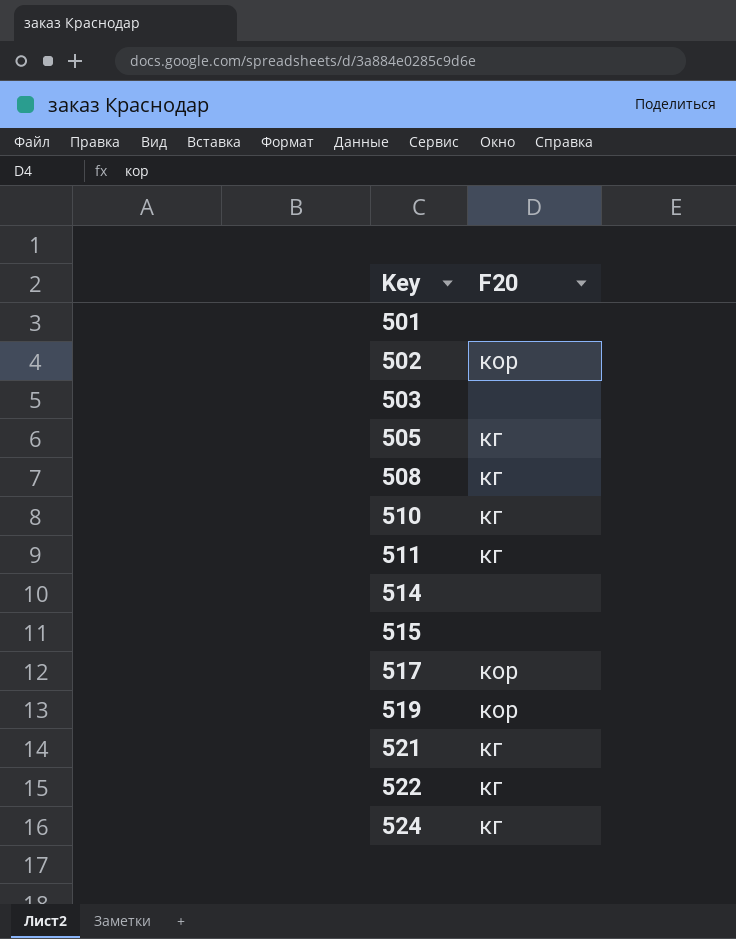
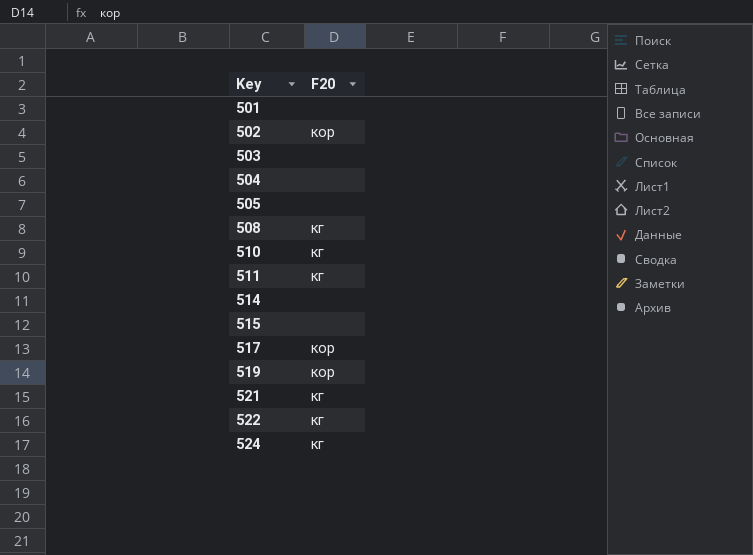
row 504: none -> none
505 | F20: кг -> none

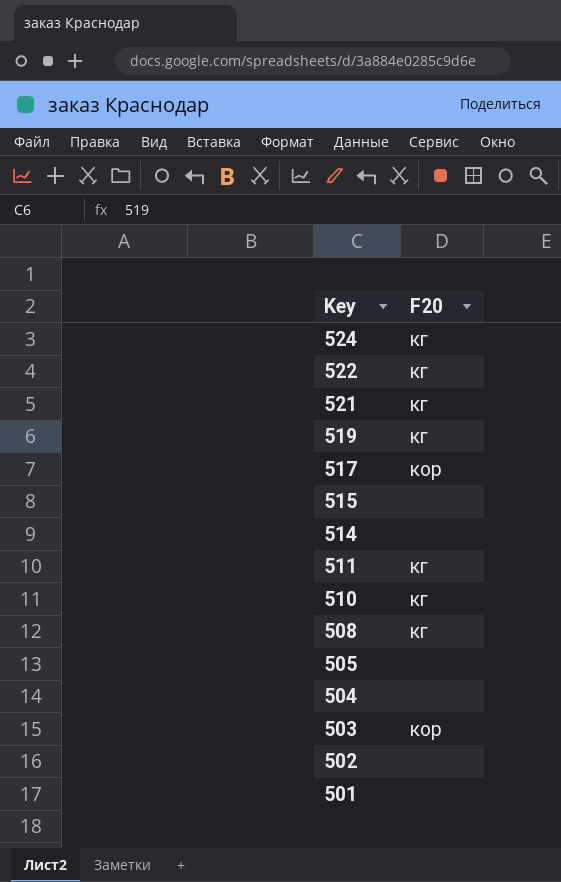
row order: Key ascending -> Key descending
519 | F20: кор -> кг
503 | F20: none -> кор
502 | F20: кор -> none

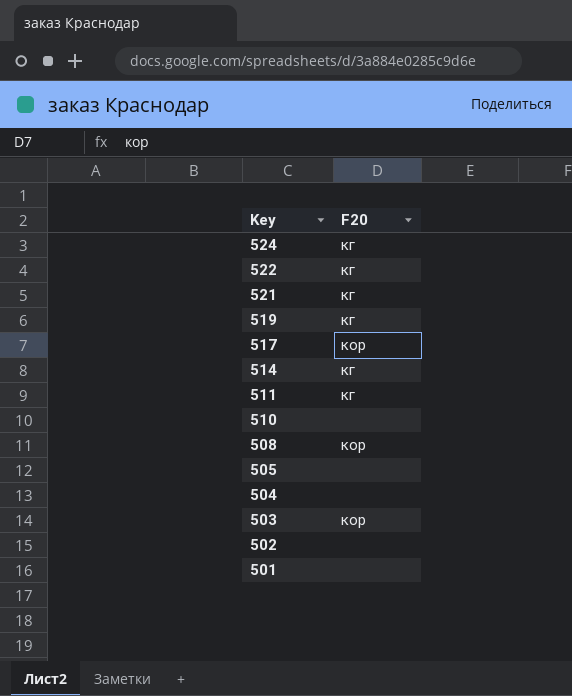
row 515: none -> none
514 | F20: none -> кг
510 | F20: кг -> none
508 | F20: кг -> кор

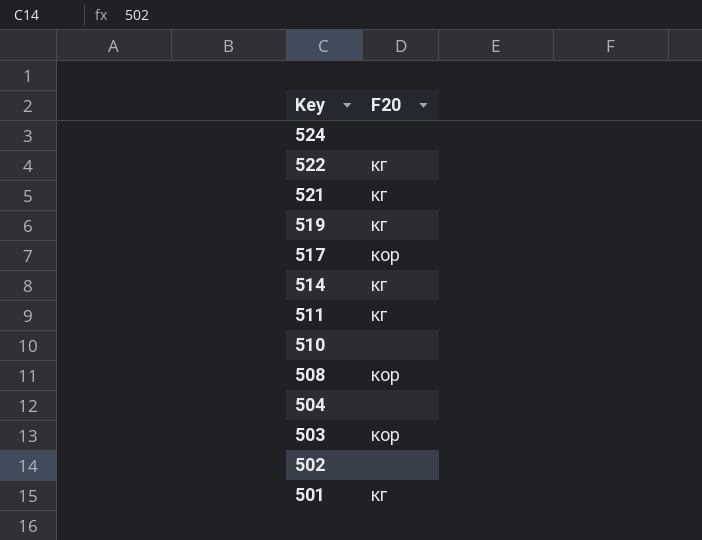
row 505: none -> none
524 | F20: кг -> none
501 | F20: none -> кг

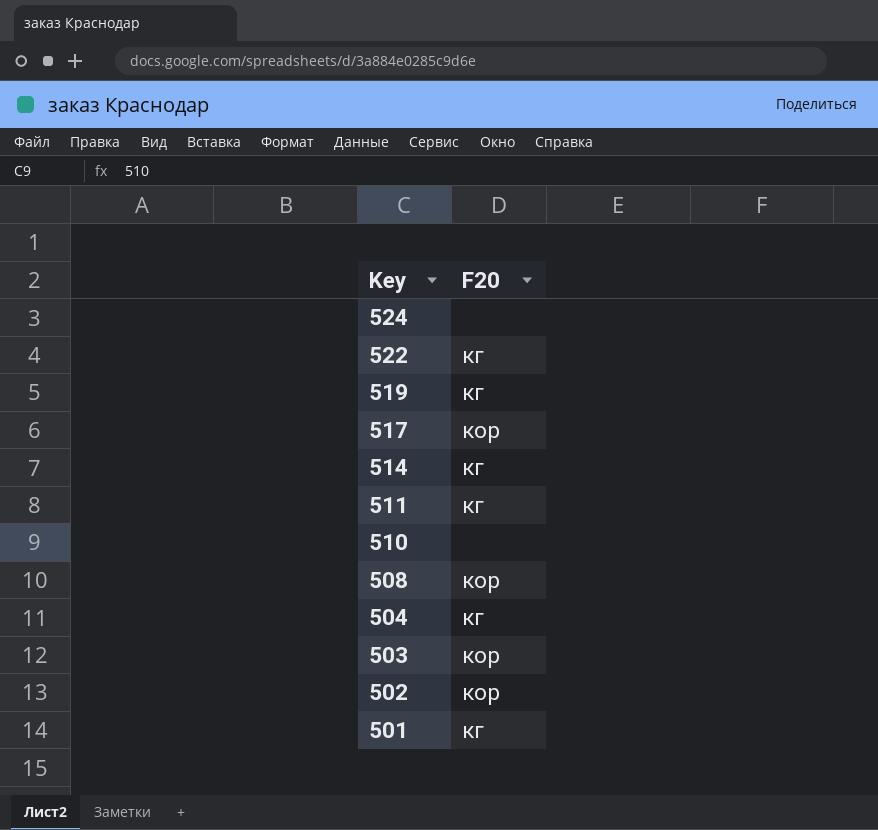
row 521: кг -> none
504 | F20: none -> кг
502 | F20: none -> кор

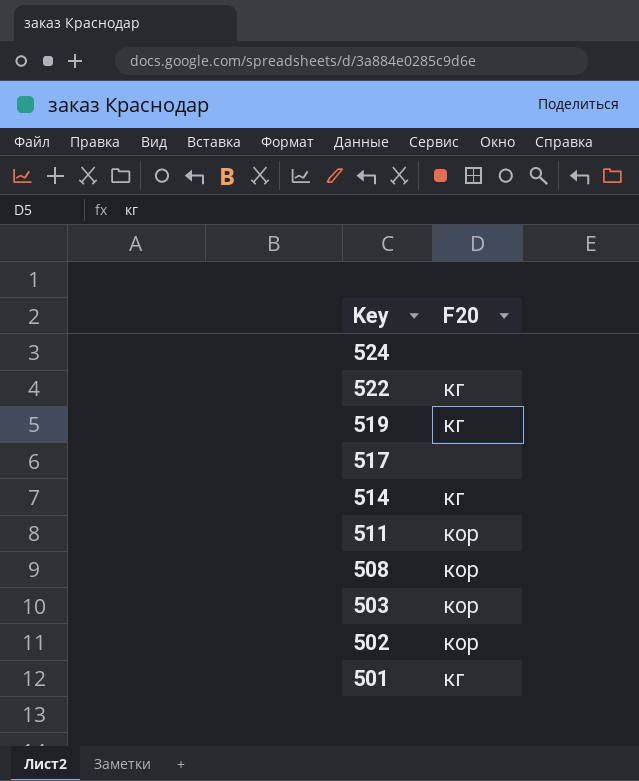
row 510: none -> none
row 504: кг -> none
517 | F20: кор -> none
511 | F20: кг -> кор

